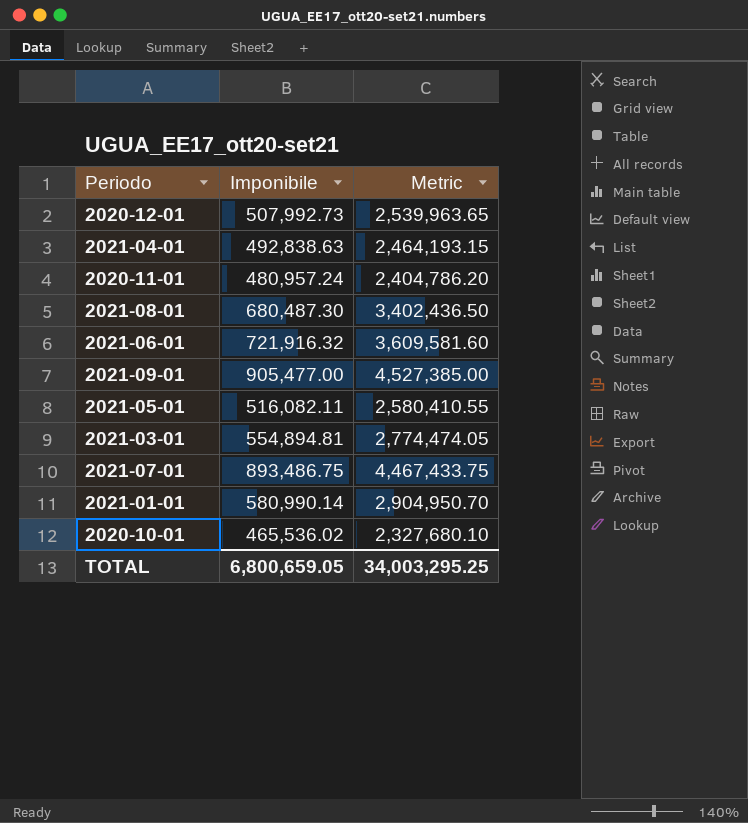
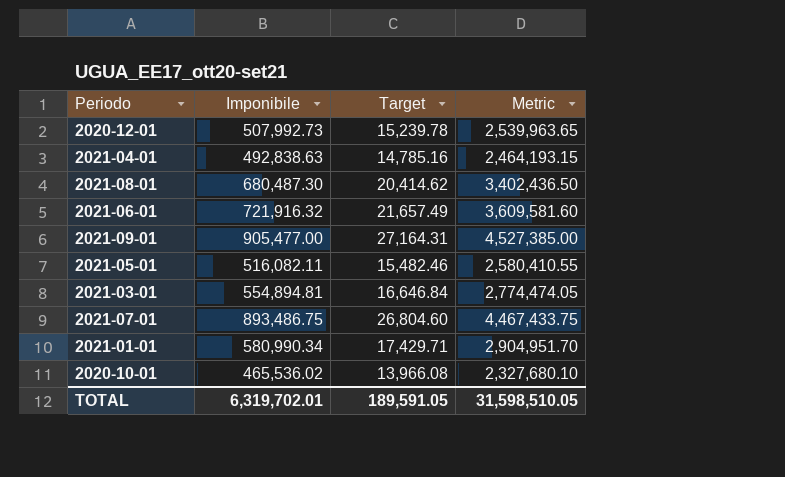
column Target | formula: none -> [Imponibile] * 0.03
row 2020-11-01: 480,957.24 | 2,404,786.20 -> none
2021-01-01 | Imponibile: 580,990.14 -> 580,990.34
2021-01-01 | Metric: 2,904,950.70 -> 2,904,951.70
TOTAL | Imponibile: 6,800,659.05 -> 6,319,702.01
TOTAL | Metric: 34,003,295.25 -> 31,598,510.05

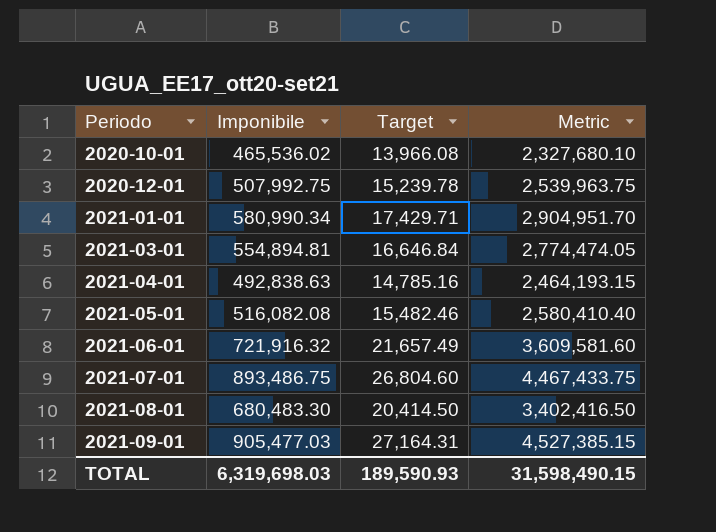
row order: none -> Periodo ascending
2020-12-01 | Imponibile: 507,992.73 -> 507,992.75
2020-12-01 | Metric: 2,539,963.65 -> 2,539,963.75
2021-05-01 | Imponibile: 516,082.11 -> 516,082.08
2021-05-01 | Metric: 2,580,410.55 -> 2,580,410.40
2021-08-01 | Imponibile: 680,487.30 -> 680,483.30
2021-08-01 | Target: 20,414.62 -> 20,414.50
2021-08-01 | Metric: 3,402,436.50 -> 3,402,416.50
2021-09-01 | Imponibile: 905,477.00 -> 905,477.03
2021-09-01 | Metric: 4,527,385.00 -> 4,527,385.15
TOTAL | Imponibile: 6,319,702.01 -> 6,319,698.03
TOTAL | Target: 189,591.05 -> 189,590.93
TOTAL | Metric: 31,598,510.05 -> 31,598,490.15

